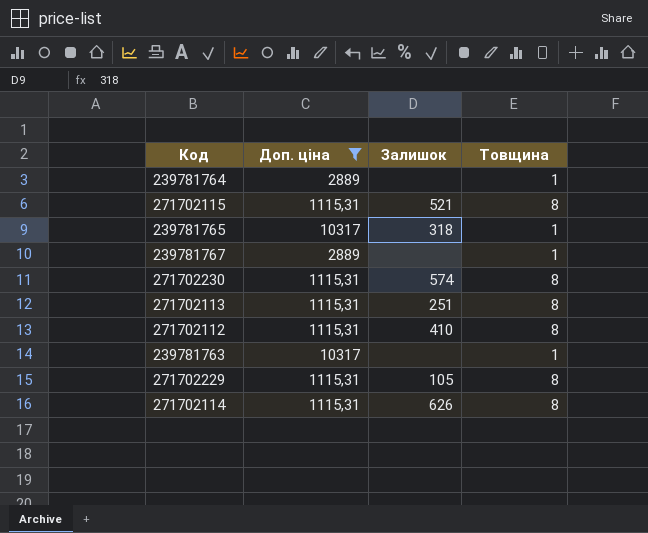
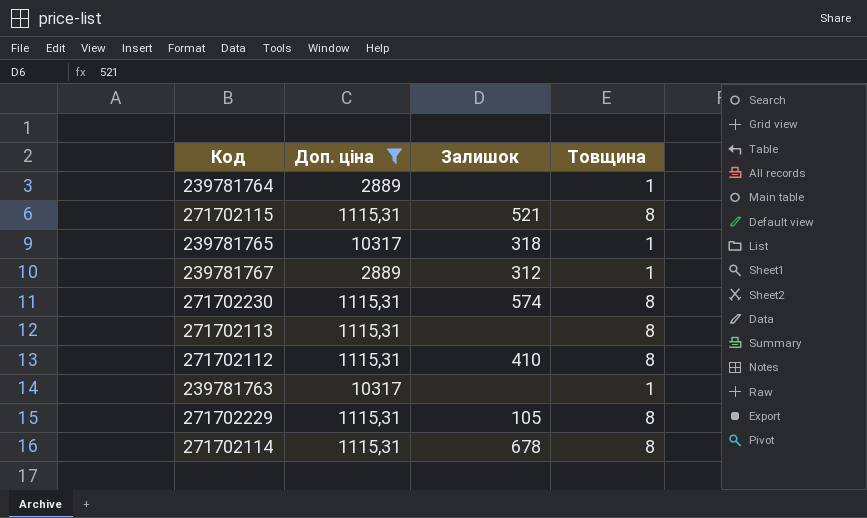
239781767 | Залишок: none -> 312
271702113 | Залишок: 251 -> none
271702114 | Залишок: 626 -> 678

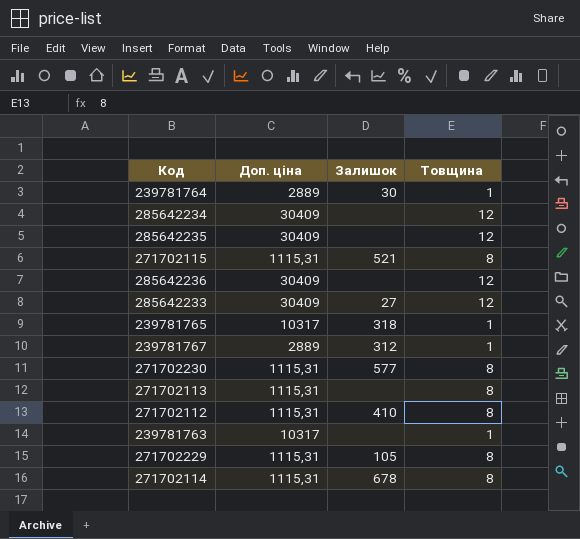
filter: Доп. ціна != 30409 -> none
239781764 | Залишок: none -> 30
271702230 | Залишок: 574 -> 577

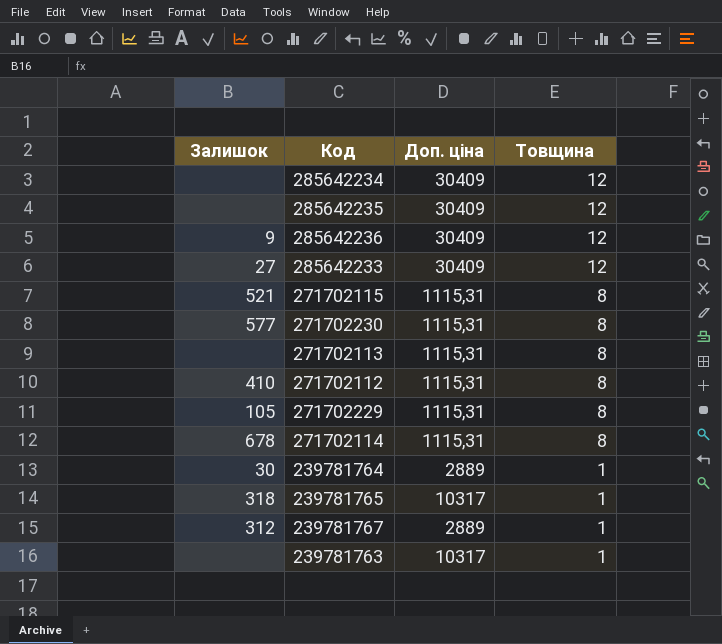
row order: none -> Товщина descending
column Залишок | position: 3 -> 1
285642236 | Залишок: none -> 9

